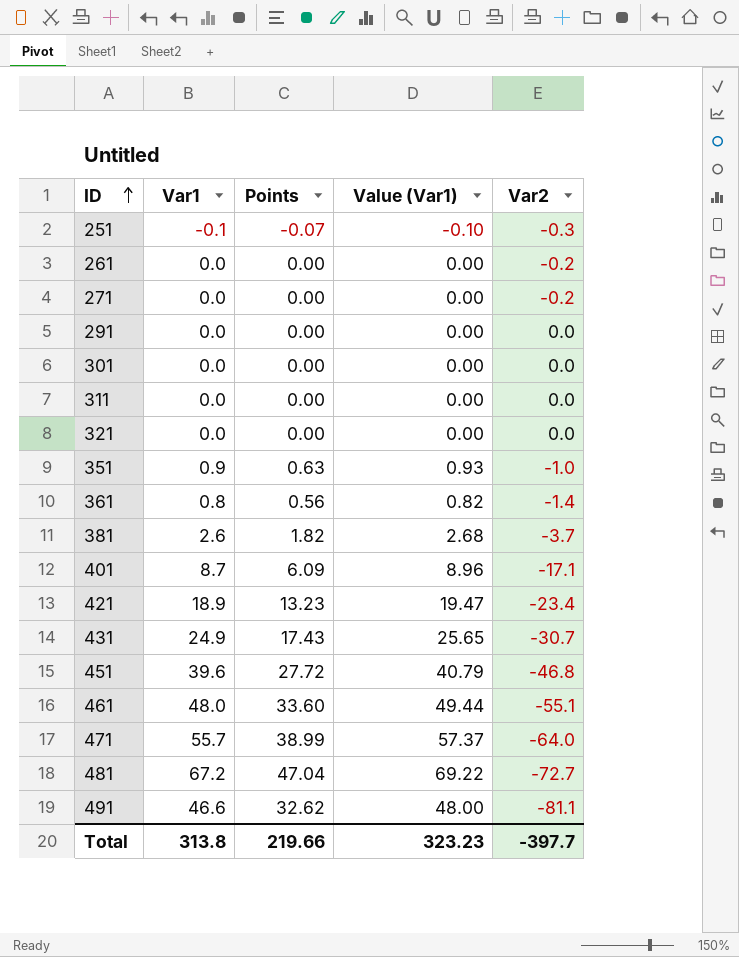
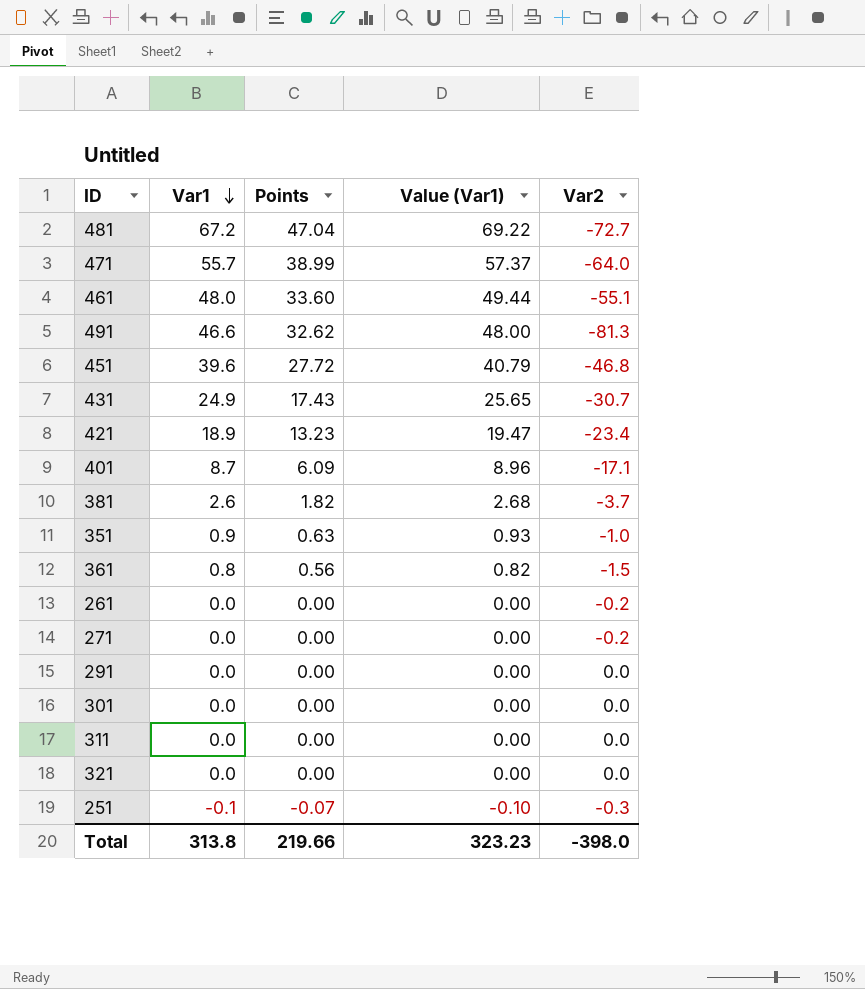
row order: ID ascending -> Var1 descending
491 | Var2: -81.1 -> -81.3
361 | Var2: -1.4 -> -1.5
Total | Var2: -397.7 -> -398.0

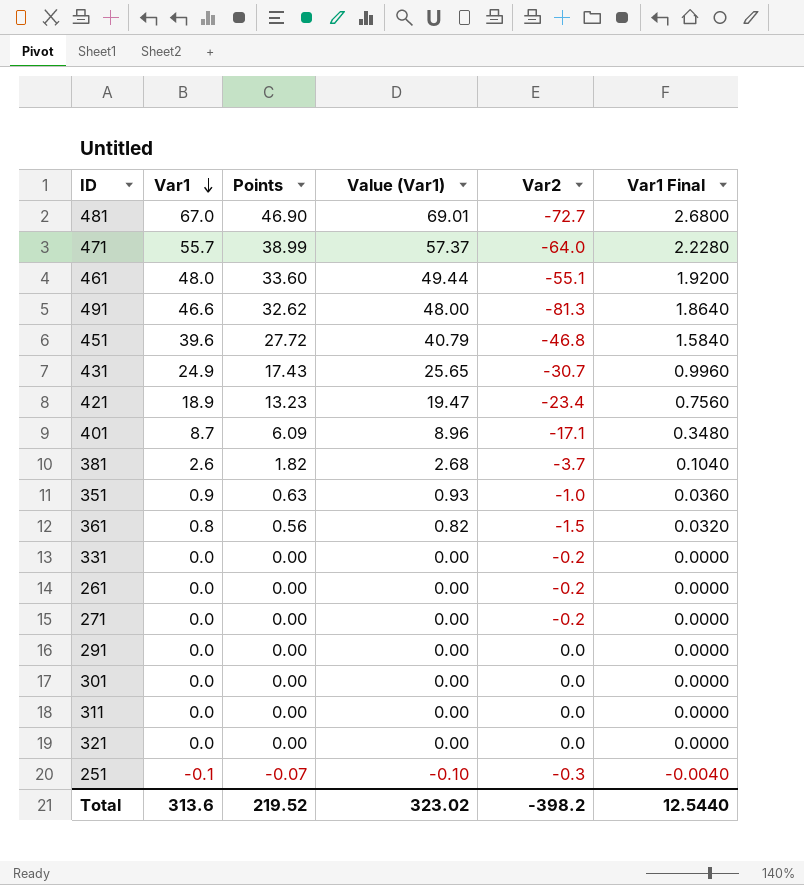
column Var1 Final | formula: none -> [Var1] * 0.04
481 | Var1: 67.2 -> 67.0
481 | Points: 47.04 -> 46.90
481 | Value (Var1): 69.22 -> 69.01
row 331: none -> 0.0 | 0.00 | 0.00 | -0.2 | 0.0000
Total | Var1: 313.8 -> 313.6
Total | Points: 219.66 -> 219.52
Total | Value (Var1): 323.23 -> 323.02
Total | Var2: -398.0 -> -398.2

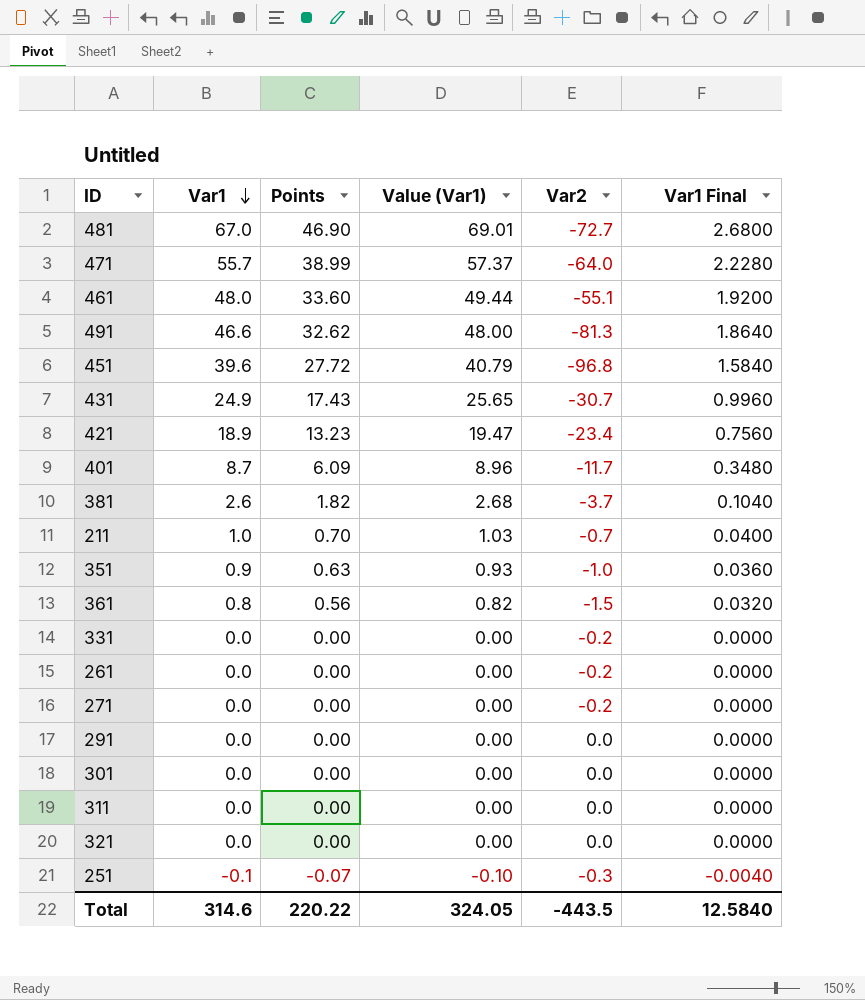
451 | Var2: -46.8 -> -96.8
401 | Var2: -17.1 -> -11.7
row 211: none -> 1.0 | 0.70 | 1.03 | -0.7 | 0.0400
Total | Var1: 313.6 -> 314.6
Total | Points: 219.52 -> 220.22
Total | Value (Var1): 323.02 -> 324.05
Total | Var2: -398.2 -> -443.5
Total | Var1 Final: 12.5440 -> 12.5840

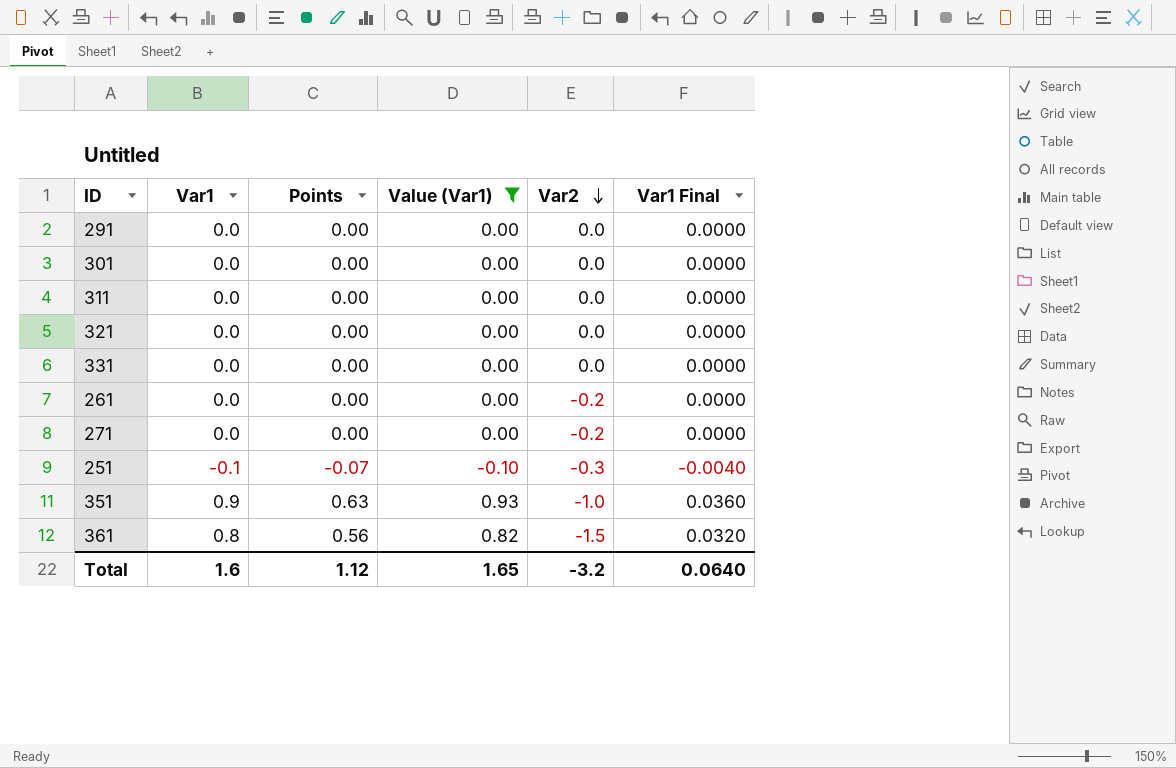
filter: none -> Value (Var1) <= 0.93
row order: Var1 descending -> Var2 descending
331 | Var2: -0.2 -> 0.0
Total | Var1: 314.6 -> 1.6
Total | Points: 220.22 -> 1.12
Total | Value (Var1): 324.05 -> 1.65
Total | Var2: -443.5 -> -3.2
Total | Var1 Final: 12.5840 -> 0.0640

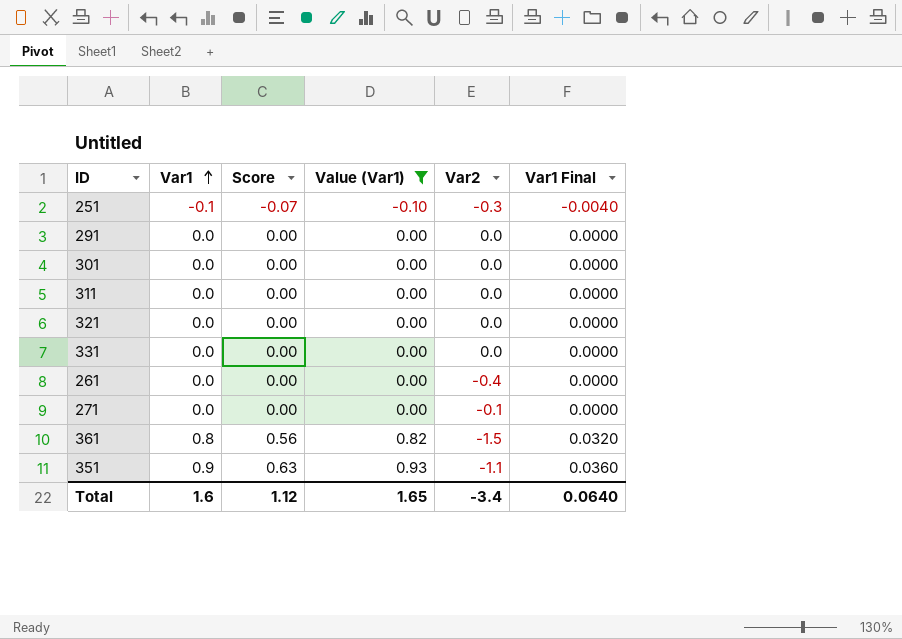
row order: Var2 descending -> Var1 ascending
column name: Points -> Score
261 | Var2: -0.2 -> -0.4
271 | Var2: -0.2 -> -0.1
351 | Var2: -1.0 -> -1.1
Total | Var2: -3.2 -> -3.4

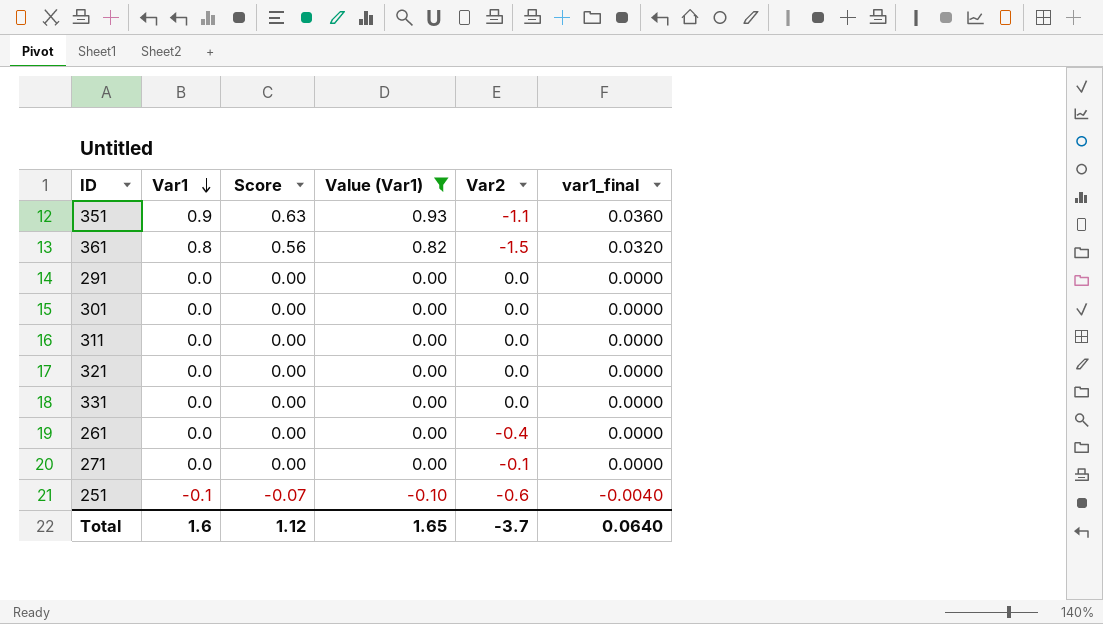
row order: Var1 ascending -> Var1 descending
column name: Var1 Final -> var1_final
251 | Var2: -0.3 -> -0.6
Total | Var2: -3.4 -> -3.7

